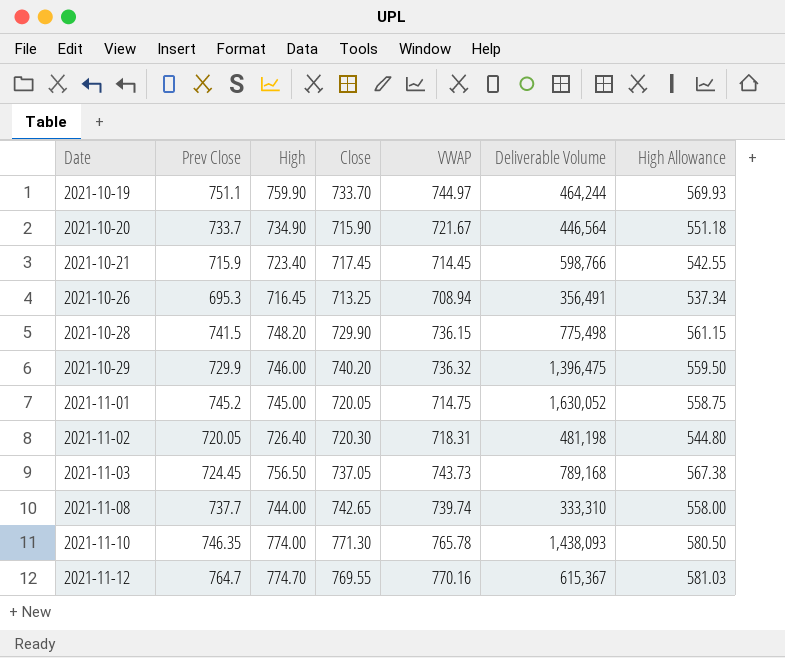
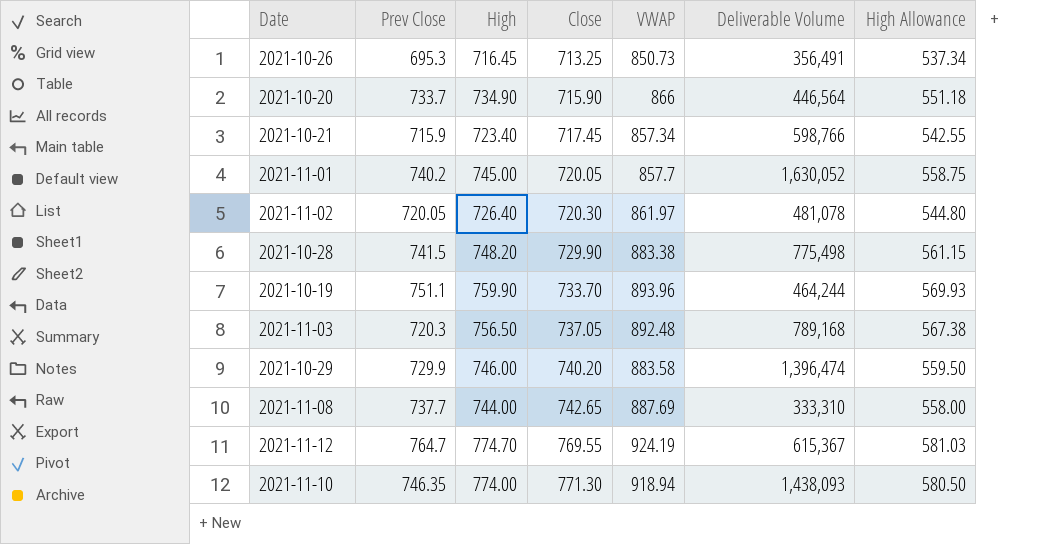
row order: Date ascending -> Close ascending
2021-10-26 | VWAP: 708.94 -> 850.73
2021-10-20 | VWAP: 721.67 -> 866
2021-10-21 | VWAP: 714.45 -> 857.34
2021-11-01 | Prev Close: 745.2 -> 740.2
2021-11-01 | VWAP: 714.75 -> 857.7
2021-11-02 | VWAP: 718.31 -> 861.97
2021-11-02 | Deliverable Volume: 481,198 -> 481,078
2021-10-28 | VWAP: 736.15 -> 883.38
2021-10-19 | VWAP: 744.97 -> 893.96
2021-11-03 | Prev Close: 724.45 -> 720.3
2021-11-03 | VWAP: 743.73 -> 892.48
2021-10-29 | VWAP: 736.32 -> 883.58
2021-10-29 | Deliverable Volume: 1,396,475 -> 1,396,474
2021-11-08 | VWAP: 739.74 -> 887.69
2021-11-12 | VWAP: 770.16 -> 924.19
2021-11-10 | VWAP: 765.78 -> 918.94

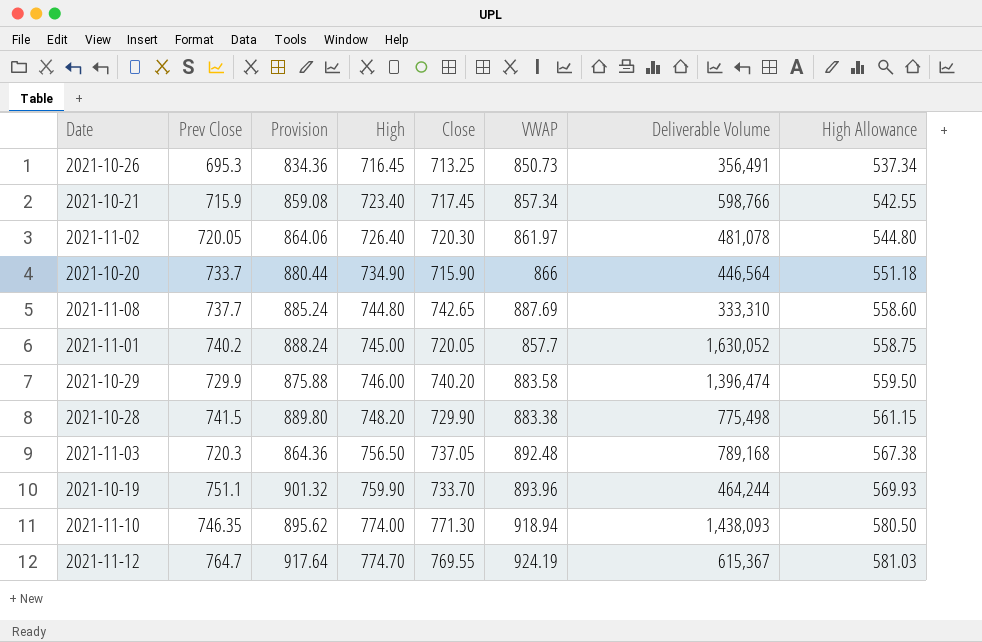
row order: Close ascending -> High ascending
column Provision | formula: none -> [Prev Close] * 1.2
2021-11-08 | High: 744.00 -> 744.80
2021-11-08 | High Allowance: 558.00 -> 558.60

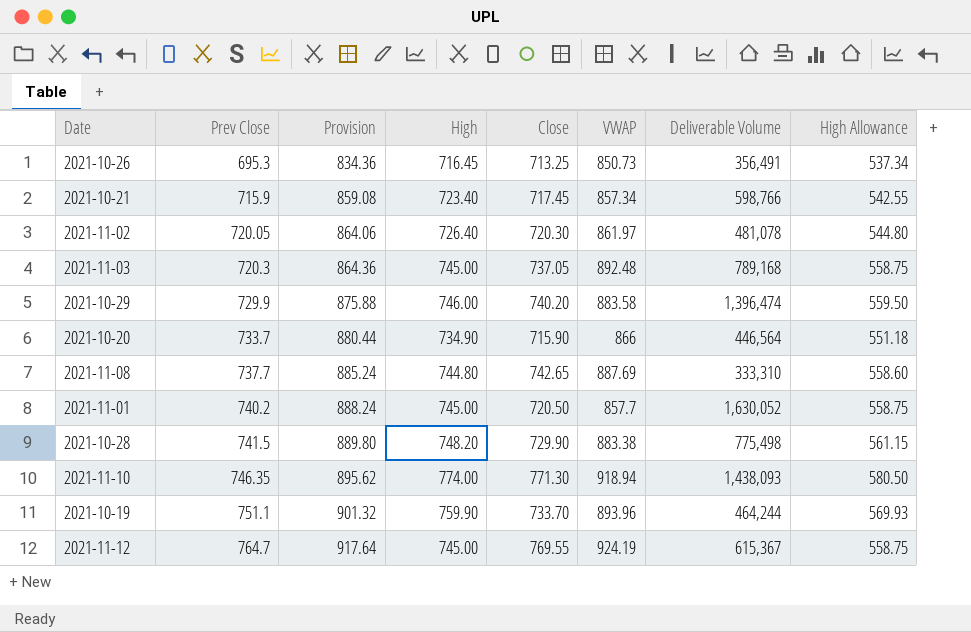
row order: High ascending -> Prev Close ascending
2021-11-03 | High: 756.50 -> 745.00
2021-11-03 | High Allowance: 567.38 -> 558.75
2021-11-01 | Close: 720.05 -> 720.50
2021-11-12 | High: 774.70 -> 745.00
2021-11-12 | High Allowance: 581.03 -> 558.75

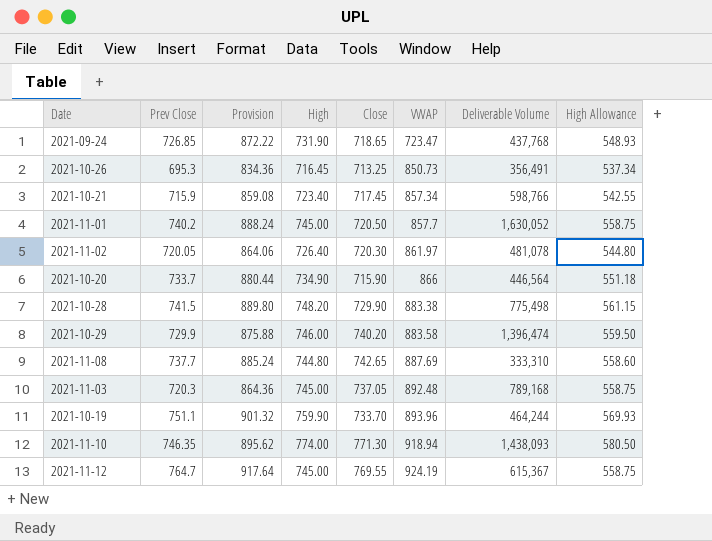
row order: Prev Close ascending -> VWAP ascending
row 2021-09-24: none -> 726.85 | 872.22 | 731.90 | 718.65 | 723.47 | 437,768 | 548.93

